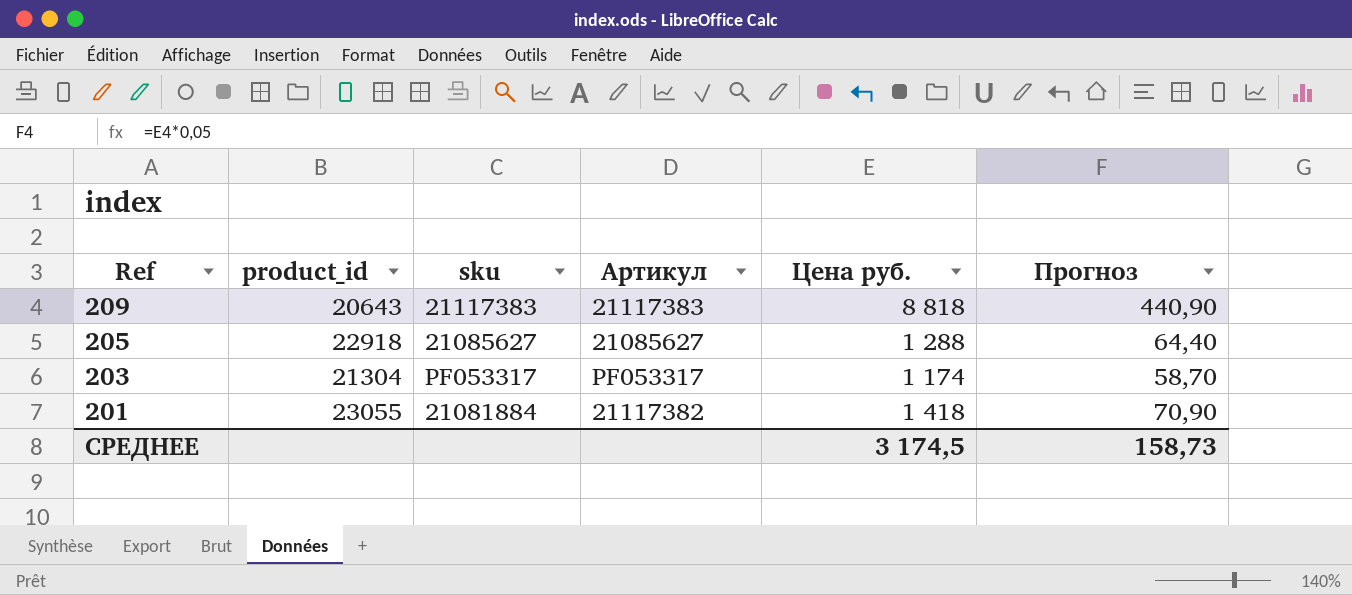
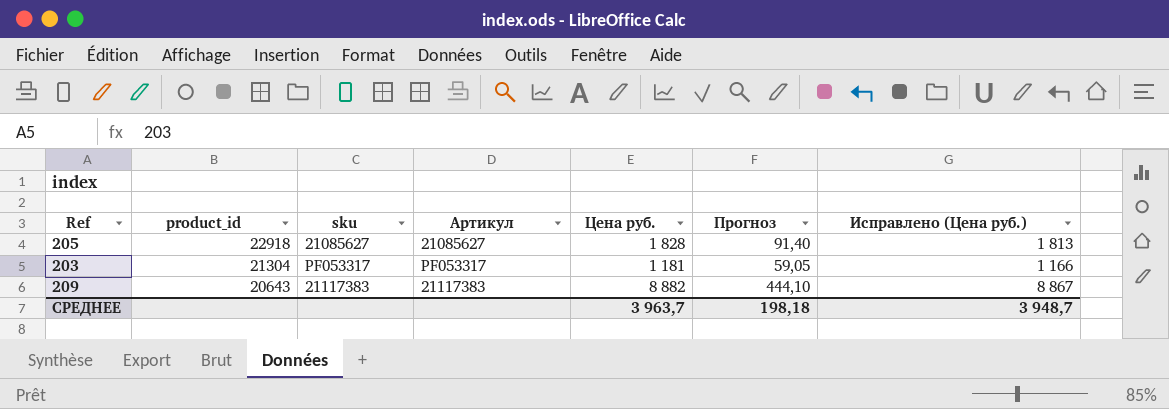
row order: Ref descending -> product_id descending
column Исправлено (Цена руб.) | formula: none -> [Цена руб.] - 15
row 201: 23055 | 21081884 | 21117382 | 1 418 | 70,90 -> none
205 | Цена руб.: 1 288 -> 1 828
205 | Прогноз: 64,40 -> 91,40
203 | Цена руб.: 1 174 -> 1 181
203 | Прогноз: 58,70 -> 59,05
209 | Цена руб.: 8 818 -> 8 882
209 | Прогноз: 440,90 -> 444,10
СРЕДНЕЕ | Цена руб.: 3 174,5 -> 3 963,7
СРЕДНЕЕ | Прогноз: 158,73 -> 198,18

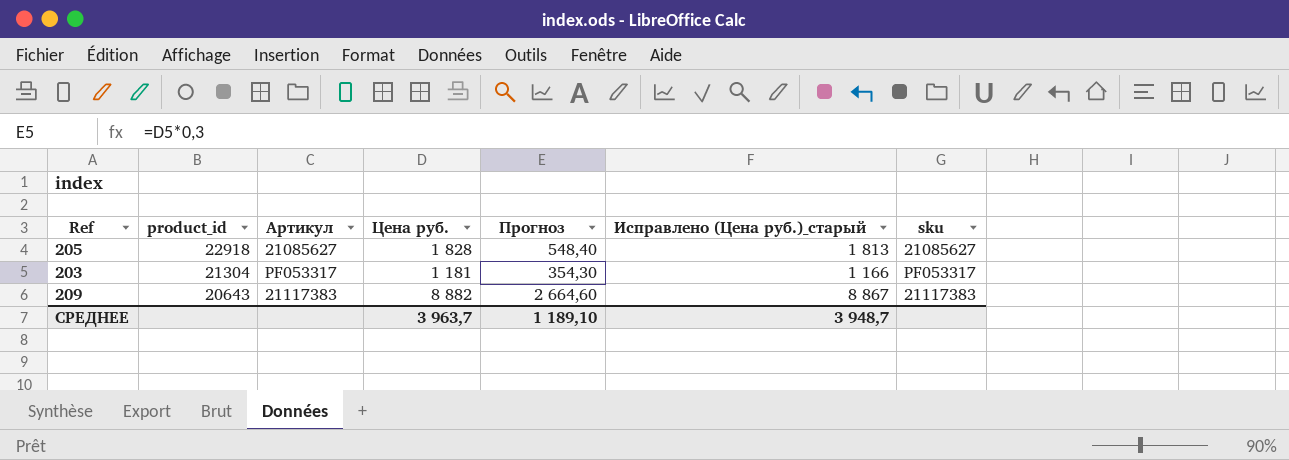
column Прогноз | formula: [Цена руб.] * 0,05 -> [Цена руб.] * 0,3
column name: Исправлено (Цена руб.) -> Исправлено (Цена руб.)_старый
column sku | position: 3 -> 7
СРЕДНЕЕ | Прогноз: 198,18 -> 1 189,10

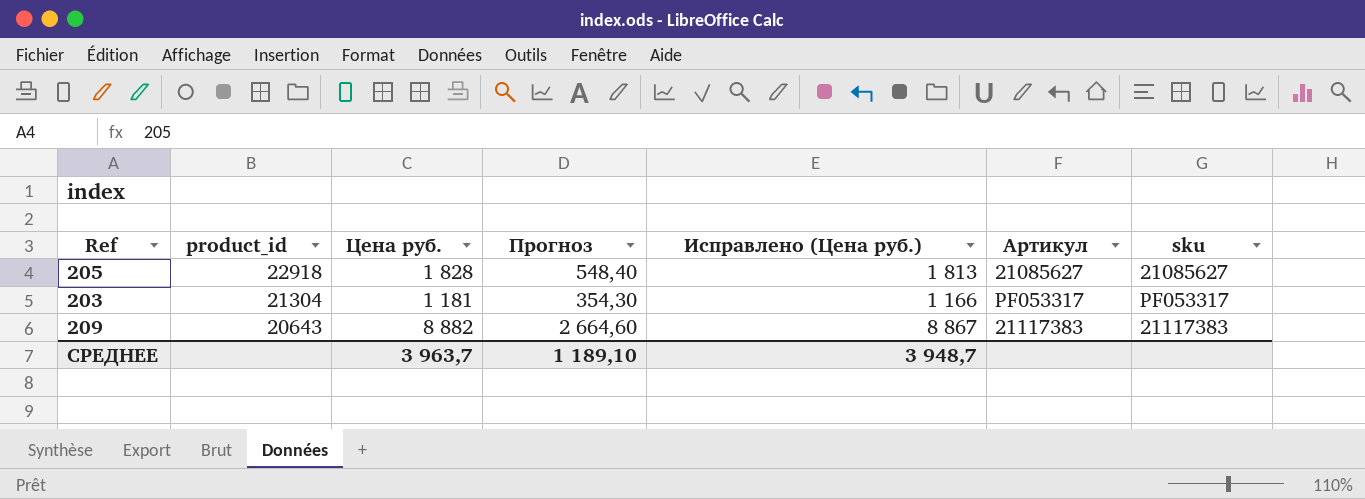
column name: Исправлено (Цена руб.)_старый -> Исправлено (Цена руб.)
column Артикул | position: 3 -> 6

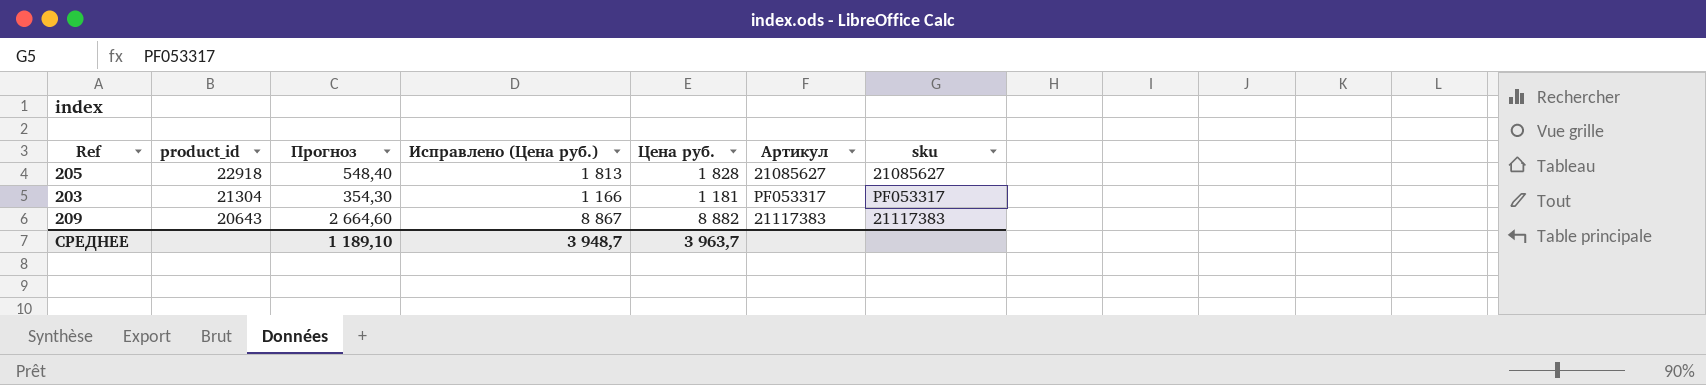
column Цена руб. | position: 3 -> 5

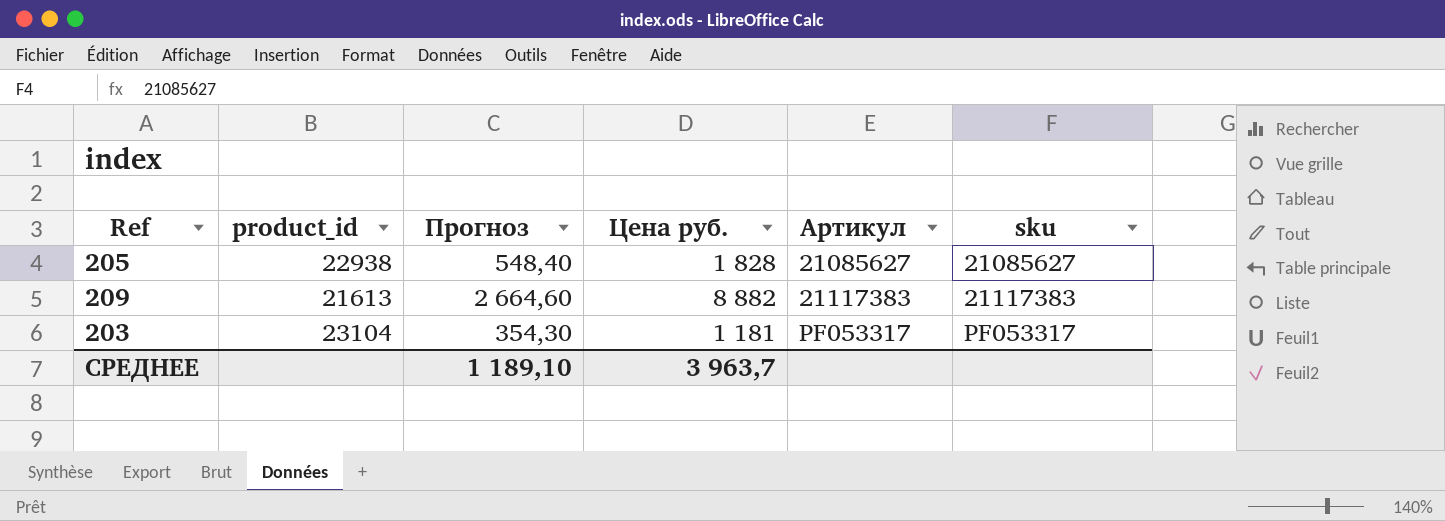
row order: product_id descending -> Артикул ascending
column Исправлено (Цена руб.) | formula: [Цена руб.] - 15 -> none
205 | product_id: 22918 -> 22938
209 | product_id: 20643 -> 21613
203 | product_id: 21304 -> 23104

